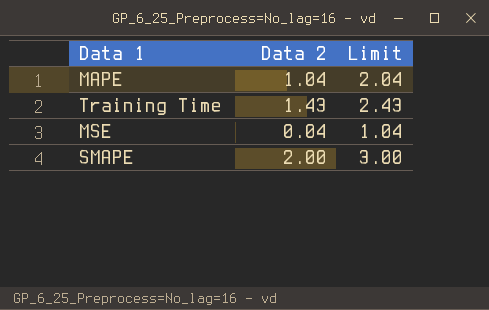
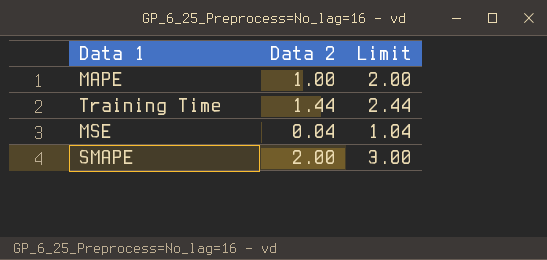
MAPE | Data 2: 1.04 -> 1.00
MAPE | Limit: 2.04 -> 2.00
Training Time | Data 2: 1.43 -> 1.44
Training Time | Limit: 2.43 -> 2.44

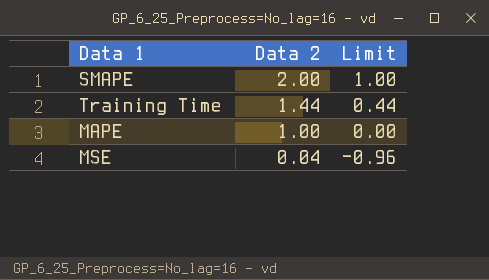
row order: none -> Data 2 descending
column Limit | formula: [Data 2] + 1 -> [Data 2] - 1

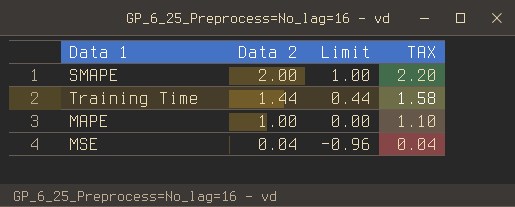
column TAX | formula: none -> [Data 2] * 1.1

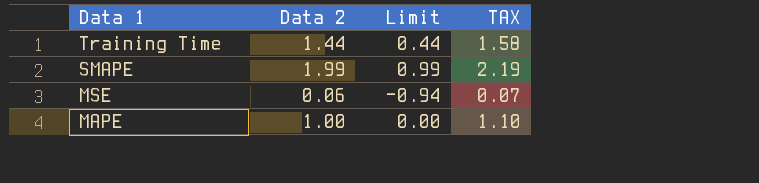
row order: Data 2 descending -> Data 1 descending
SMAPE | Data 2: 2.00 -> 1.99
SMAPE | Limit: 1.00 -> 0.99
SMAPE | TAX: 2.20 -> 2.19
MSE | Data 2: 0.04 -> 0.06
MSE | Limit: -0.96 -> -0.94
MSE | TAX: 0.04 -> 0.07

